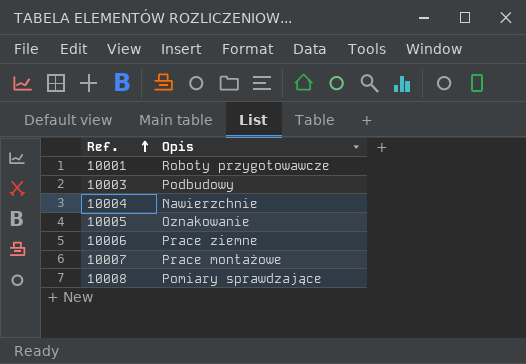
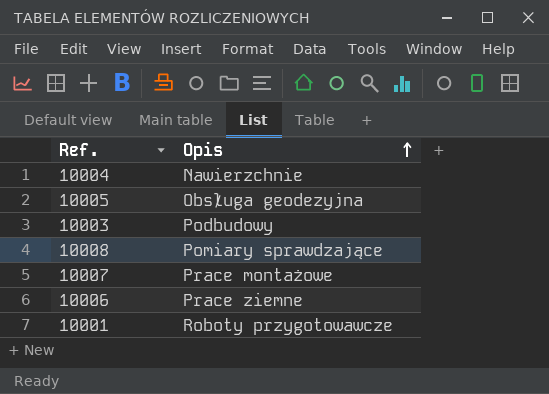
row order: Ref. ascending -> Opis ascending
10005 | Opis: Oznakowanie -> Obsługa geodezyjna

